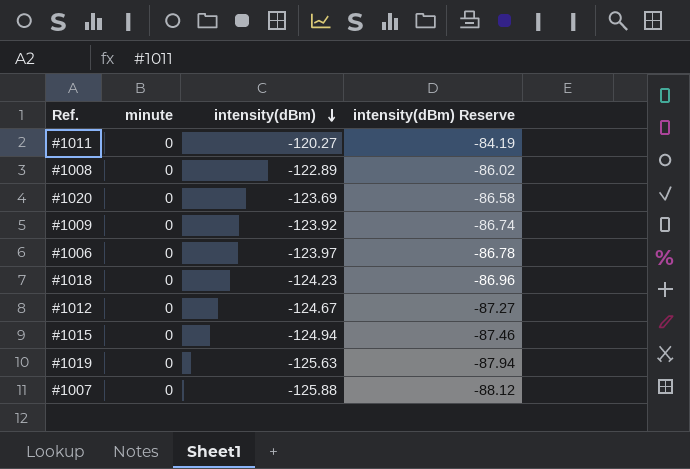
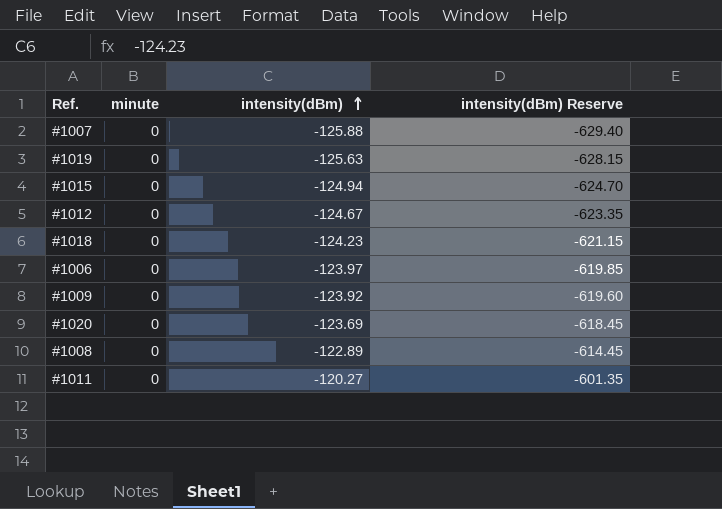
row order: intensity(dBm) descending -> intensity(dBm) ascending
column intensity(dBm) Reserve | formula: [intensity(dBm)] * 0.7 -> [intensity(dBm)] * 5

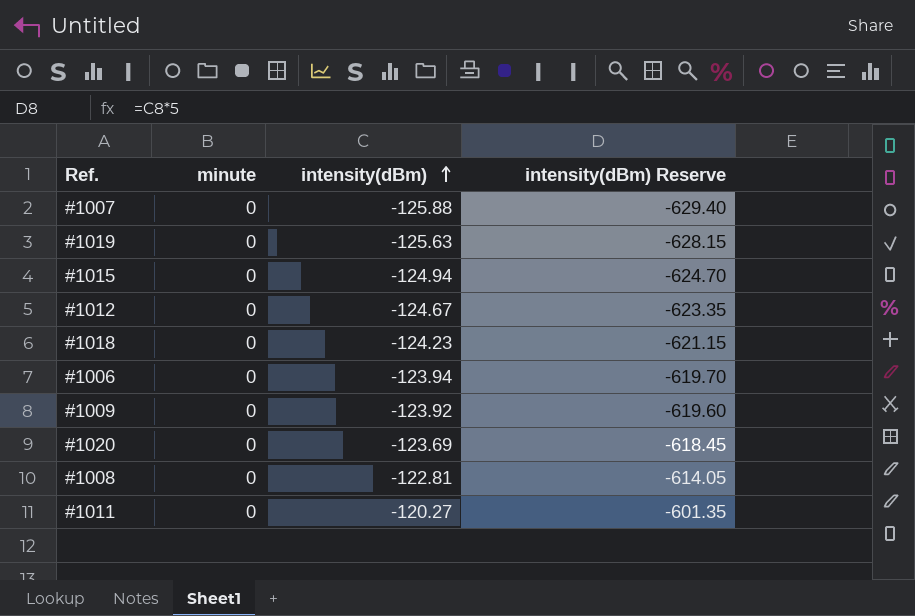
#1006 | intensity(dBm): -123.97 -> -123.94
#1006 | intensity(dBm) Reserve: -619.85 -> -619.70
#1008 | intensity(dBm): -122.89 -> -122.81
#1008 | intensity(dBm) Reserve: -614.45 -> -614.05

